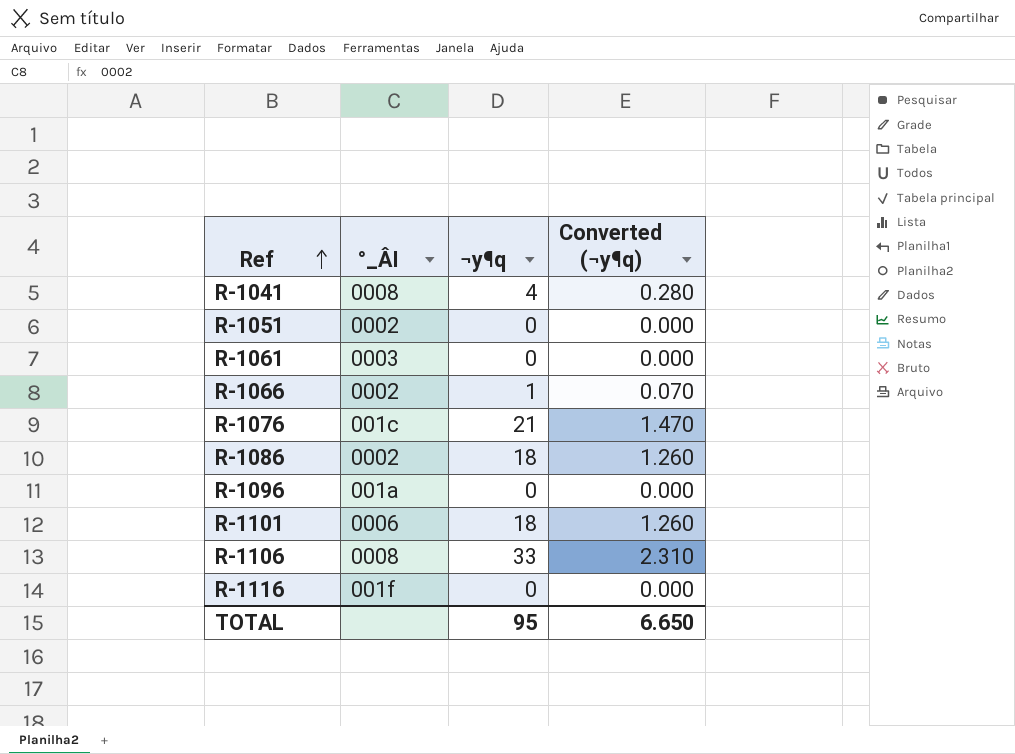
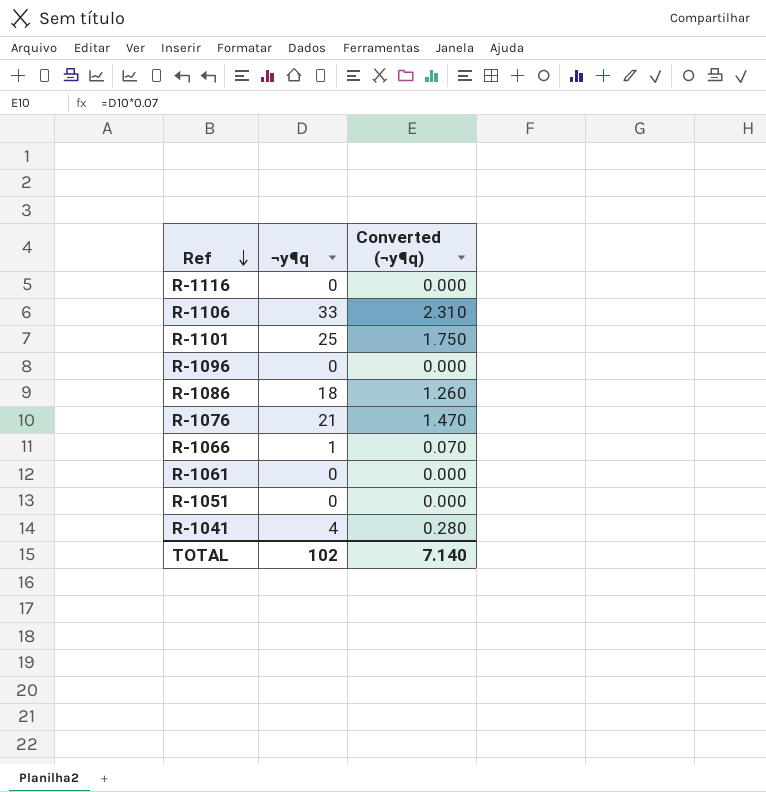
row order: Ref ascending -> Ref descending
column °_ÂI | position: 2 -> none
R-1101 | ¬y¶q: 18 -> 25
R-1101 | Converted (¬y¶q): 1.260 -> 1.750
TOTAL | ¬y¶q: 95 -> 102
TOTAL | Converted (¬y¶q): 6.650 -> 7.140

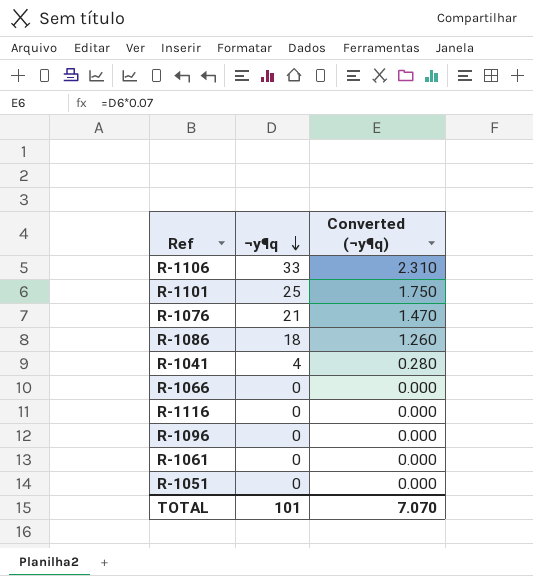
row order: Ref descending -> ¬y¶q descending
R-1066 | ¬y¶q: 1 -> 0
R-1066 | Converted (¬y¶q): 0.070 -> 0.000
TOTAL | ¬y¶q: 102 -> 101
TOTAL | Converted (¬y¶q): 7.140 -> 7.070

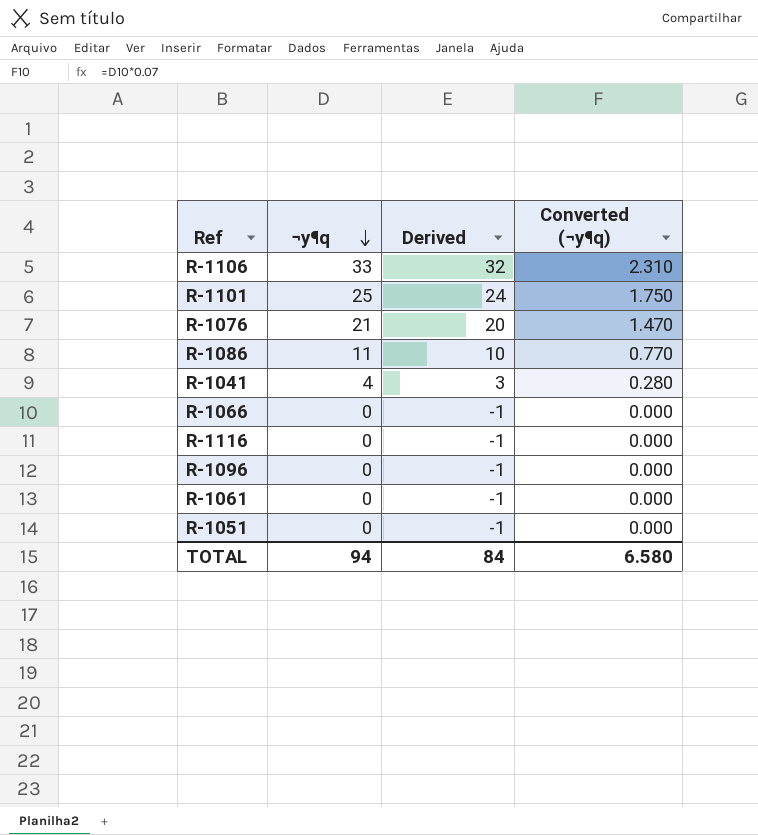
column Derived | formula: none -> [¬y¶q] - 1
R-1086 | ¬y¶q: 18 -> 11
R-1086 | Converted (¬y¶q): 1.260 -> 0.770
TOTAL | ¬y¶q: 101 -> 94
TOTAL | Converted (¬y¶q): 7.070 -> 6.580

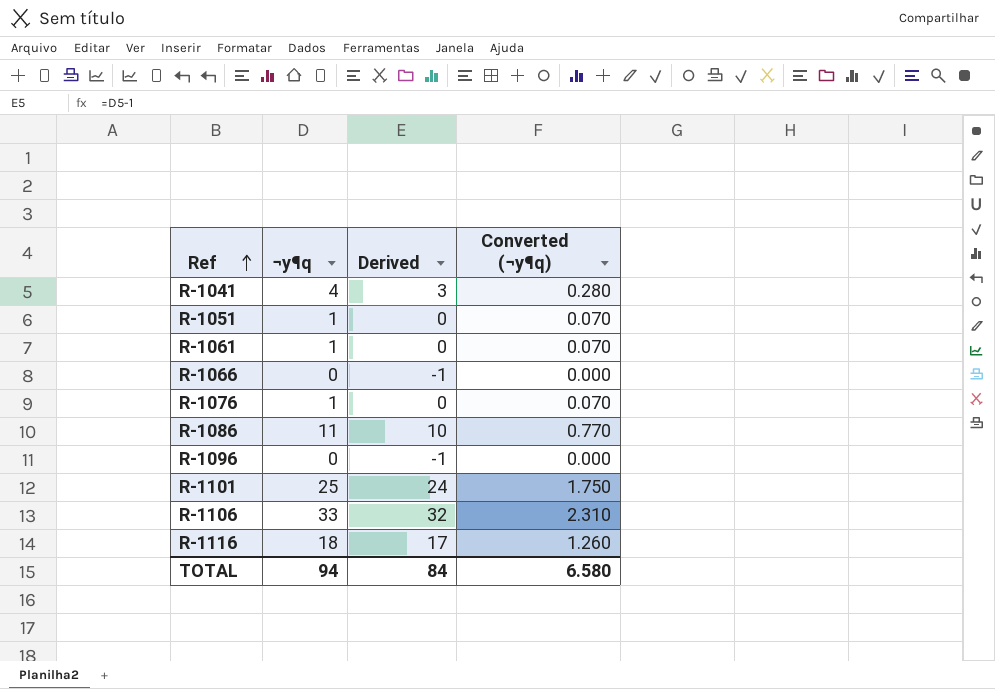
row order: ¬y¶q descending -> Ref ascending
R-1051 | ¬y¶q: 0 -> 1
R-1051 | Derived: -1 -> 0
R-1051 | Converted (¬y¶q): 0.000 -> 0.070
R-1061 | ¬y¶q: 0 -> 1
R-1061 | Derived: -1 -> 0
R-1061 | Converted (¬y¶q): 0.000 -> 0.070
R-1076 | ¬y¶q: 21 -> 1
R-1076 | Derived: 20 -> 0
R-1076 | Converted (¬y¶q): 1.470 -> 0.070
R-1116 | ¬y¶q: 0 -> 18
R-1116 | Derived: -1 -> 17
R-1116 | Converted (¬y¶q): 0.000 -> 1.260

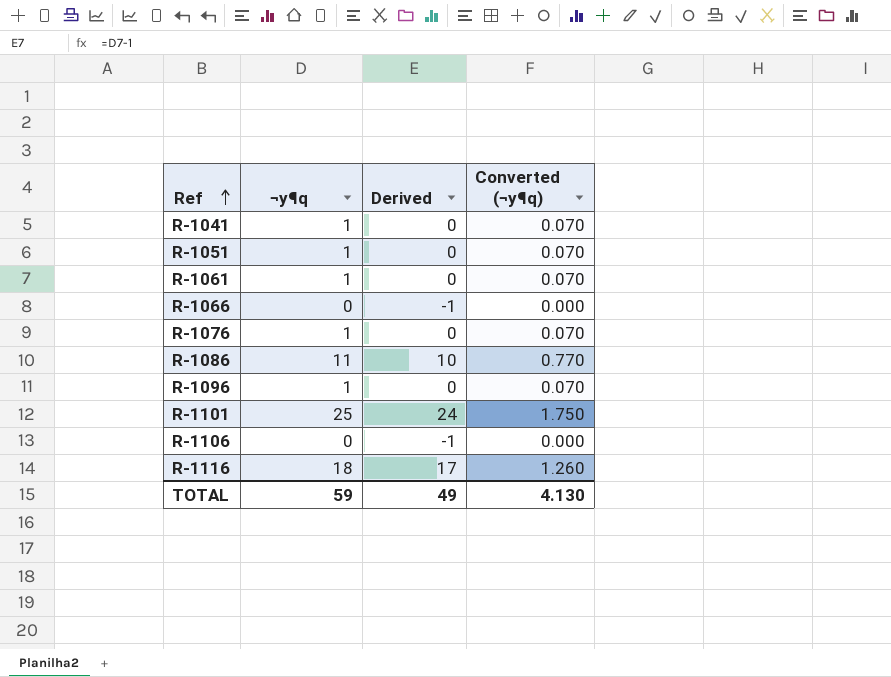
R-1041 | ¬y¶q: 4 -> 1
R-1041 | Derived: 3 -> 0
R-1041 | Converted (¬y¶q): 0.280 -> 0.070
R-1096 | ¬y¶q: 0 -> 1
R-1096 | Derived: -1 -> 0
R-1096 | Converted (¬y¶q): 0.000 -> 0.070
R-1106 | ¬y¶q: 33 -> 0
R-1106 | Derived: 32 -> -1
R-1106 | Converted (¬y¶q): 2.310 -> 0.000
TOTAL | ¬y¶q: 94 -> 59
TOTAL | Derived: 84 -> 49
TOTAL | Converted (¬y¶q): 6.580 -> 4.130

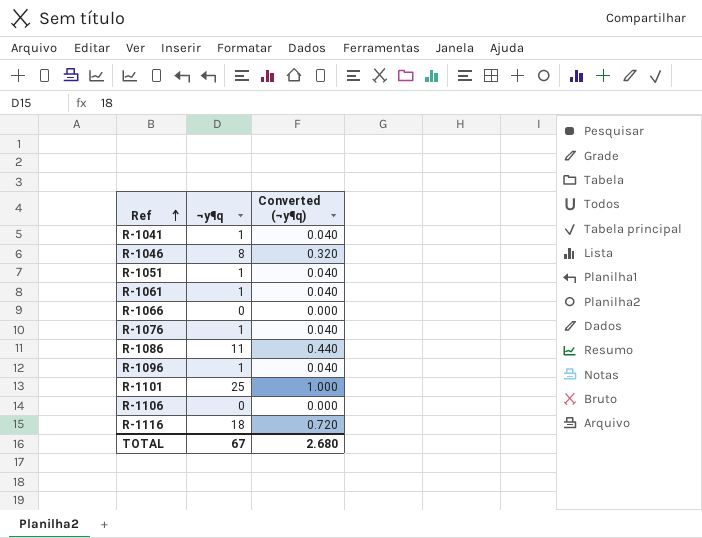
column Derived | formula: [¬y¶q] - 1 -> none
column Converted (¬y¶q) | formula: [¬y¶q] * 0.07 -> [¬y¶q] * 0.04
row R-1046: none -> 8 | 0.320
TOTAL | ¬y¶q: 59 -> 67
TOTAL | Converted (¬y¶q): 4.130 -> 2.680

